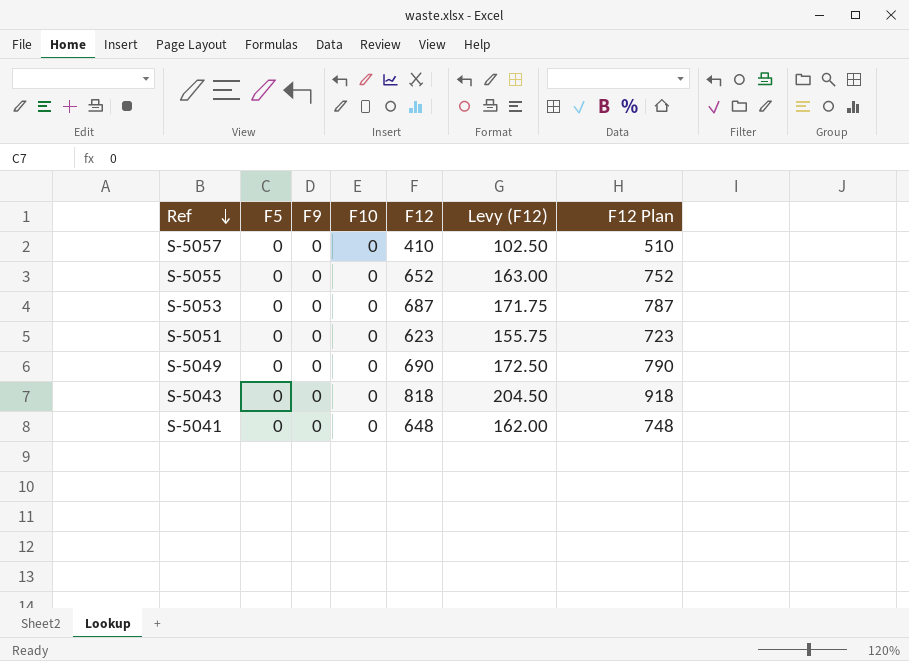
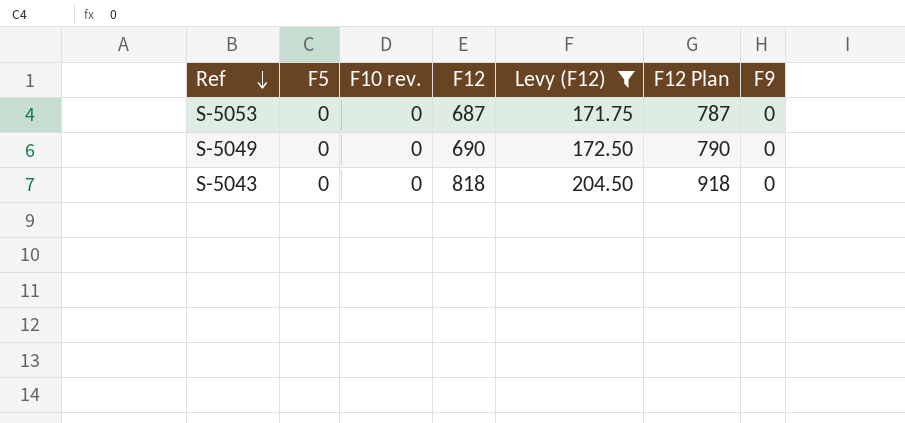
filter: none -> Levy (F12) >= 171.75
column name: F10 -> F10 rev.
column F9 | position: 3 -> 7

